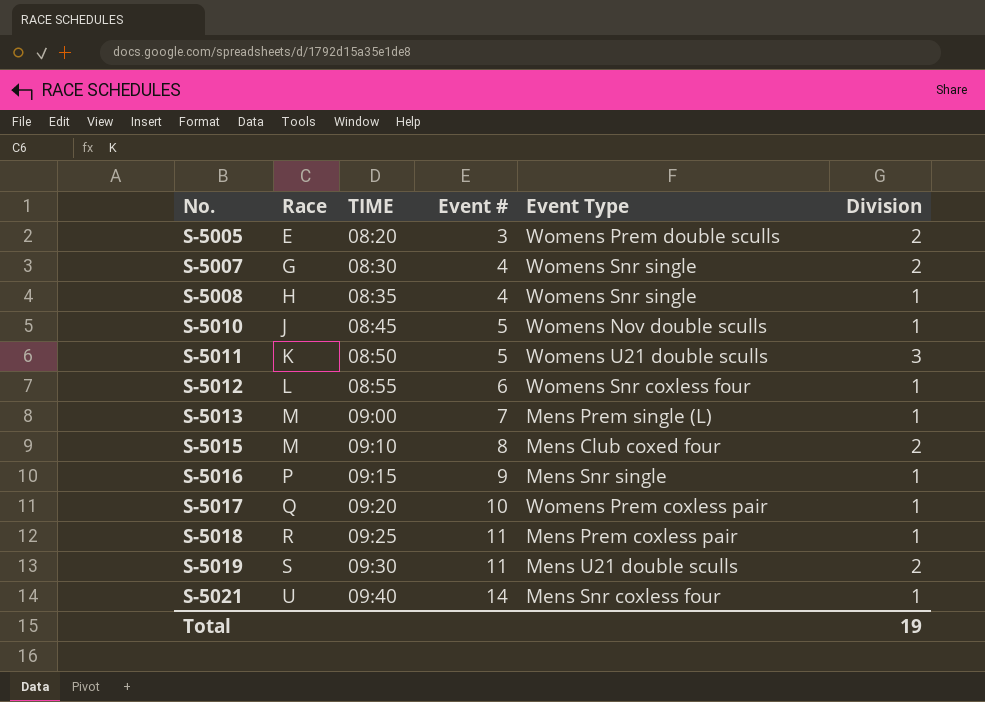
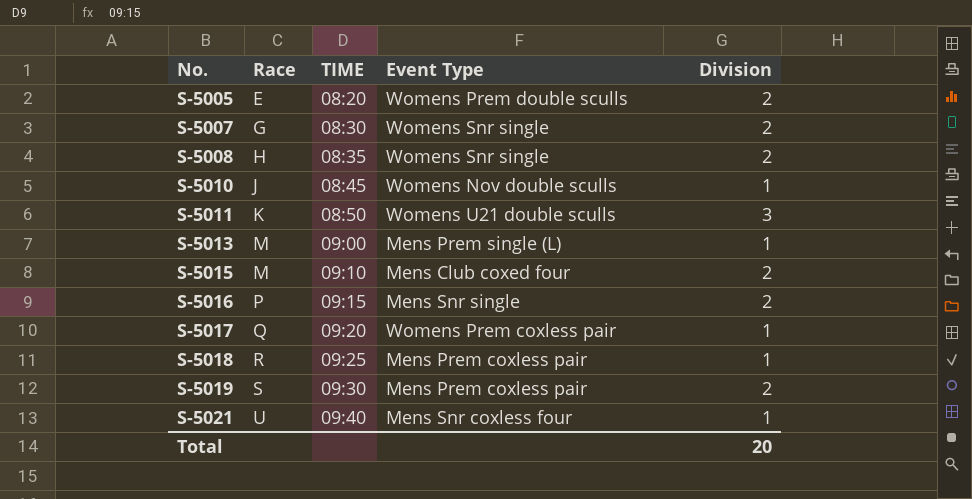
column Event # | position: 4 -> none
row S-5012: L | 08:55 | 6 | Womens Snr coxless four | 1 -> none
S-5008 | Division: 1 -> 2
S-5016 | Division: 1 -> 2
S-5019 | Event Type: Mens U21 double sculls -> Mens Prem coxless pair
Total | Division: 19 -> 20

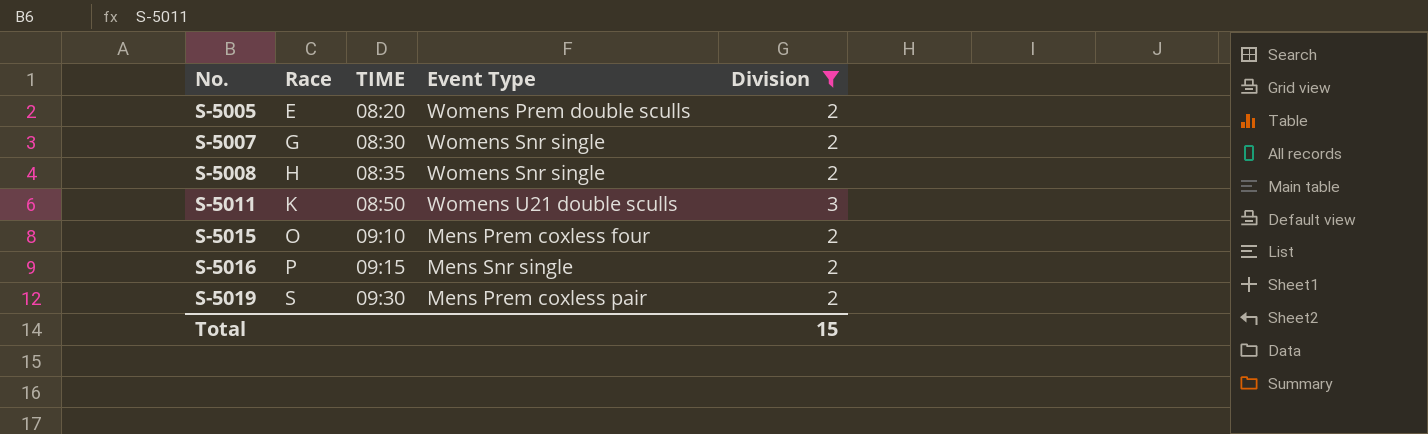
filter: none -> Division != 1
S-5015 | Race: M -> O
S-5015 | Event Type: Mens Club coxed four -> Mens Prem coxless four
Total | Division: 20 -> 15

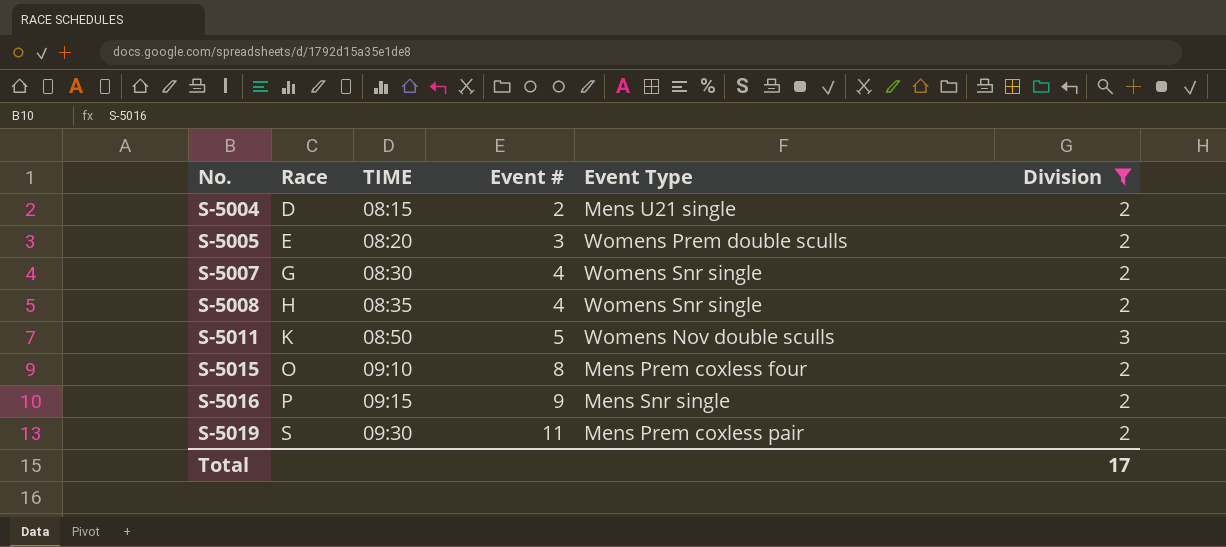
column Event # | position: none -> 4
row S-5004: none -> D | 08:15 | 2 | Mens U21 single | 2
S-5011 | Event Type: Womens U21 double sculls -> Womens Nov double sculls
Total | Division: 15 -> 17

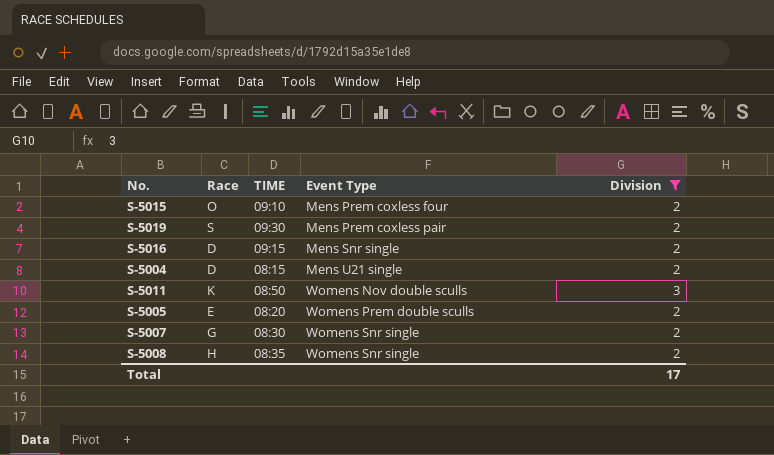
row order: No. ascending -> Event Type ascending
column Event # | position: 4 -> none
S-5016 | Race: P -> D

